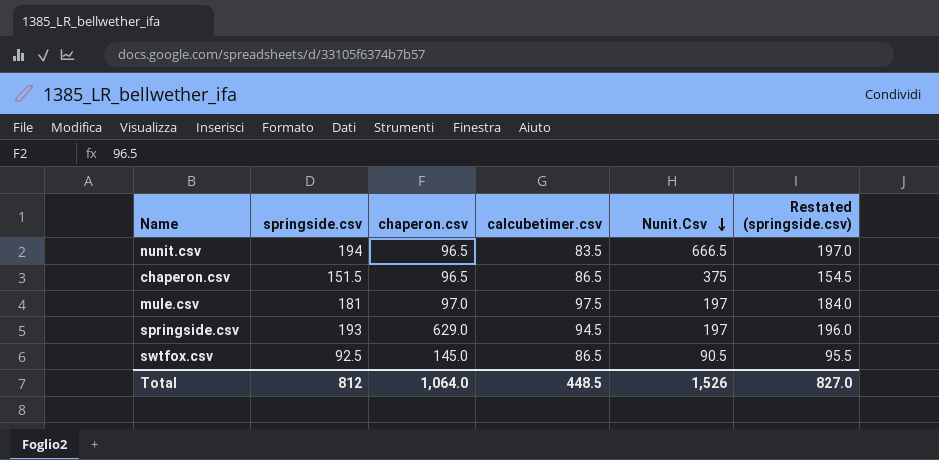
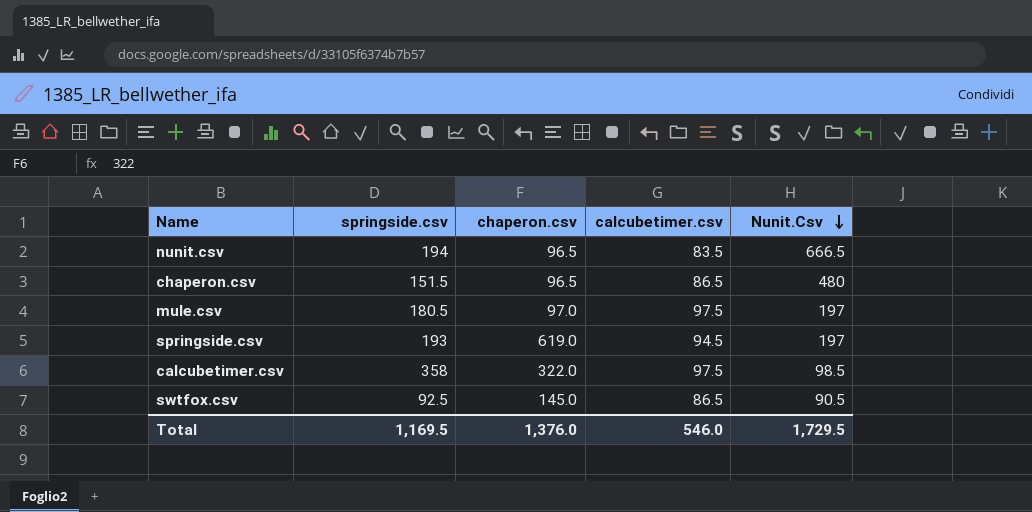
column Restated (springside.csv) | formula: [springside.csv] + 3 -> none
chaperon.csv | Nunit.Csv: 375 -> 480
mule.csv | springside.csv: 181 -> 180.5
springside.csv | chaperon.csv: 629.0 -> 619.0
row calcubetimer.csv: none -> 358 | 322.0 | 97.5 | 98.5
Total | springside.csv: 812 -> 1,169.5
Total | chaperon.csv: 1,064.0 -> 1,376.0
Total | calcubetimer.csv: 448.5 -> 546.0
Total | Nunit.Csv: 1,526 -> 1,729.5

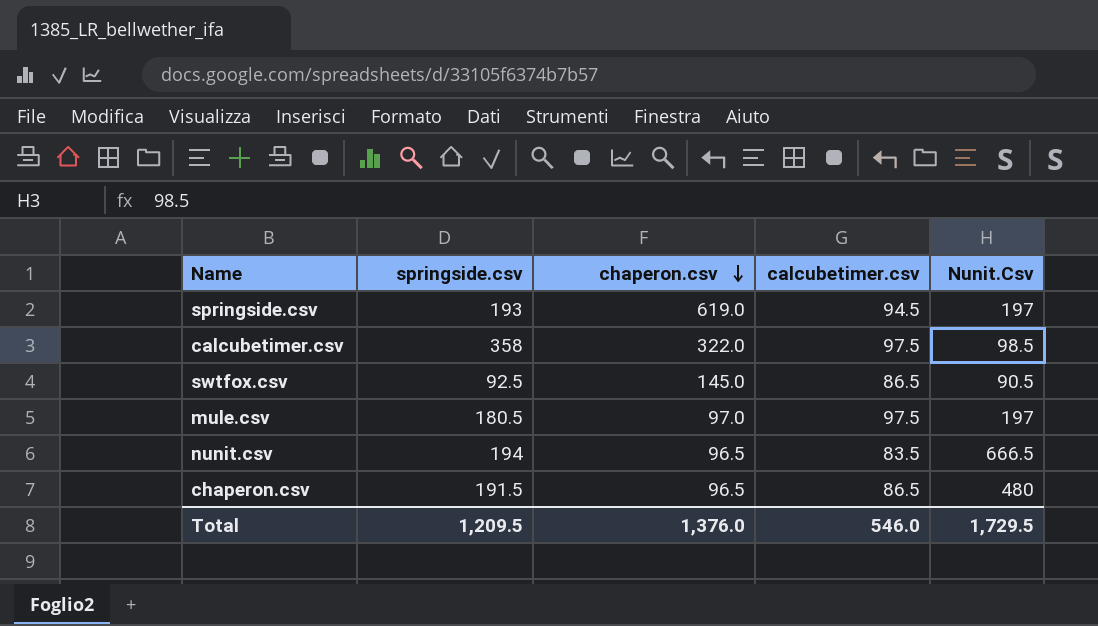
row order: Nunit.Csv descending -> chaperon.csv descending
chaperon.csv | springside.csv: 151.5 -> 191.5
Total | springside.csv: 1,169.5 -> 1,209.5

